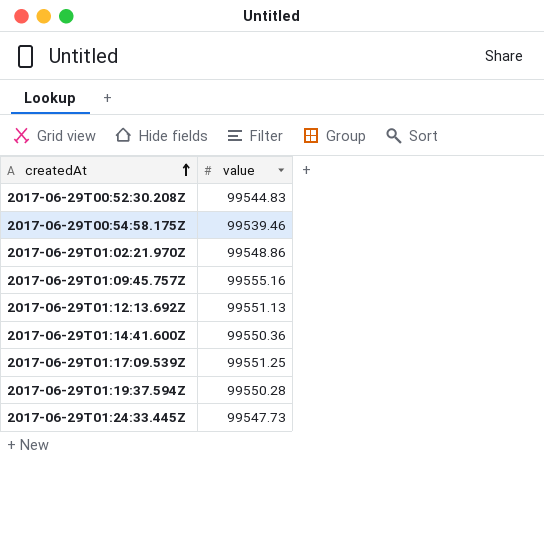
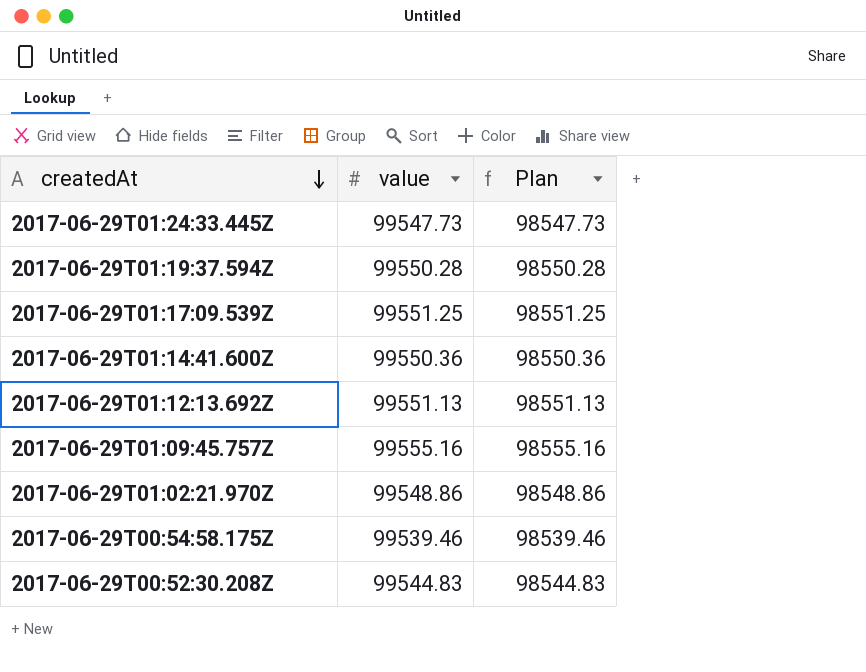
row order: createdAt ascending -> createdAt descending
column Plan | formula: none -> [value] - 1000

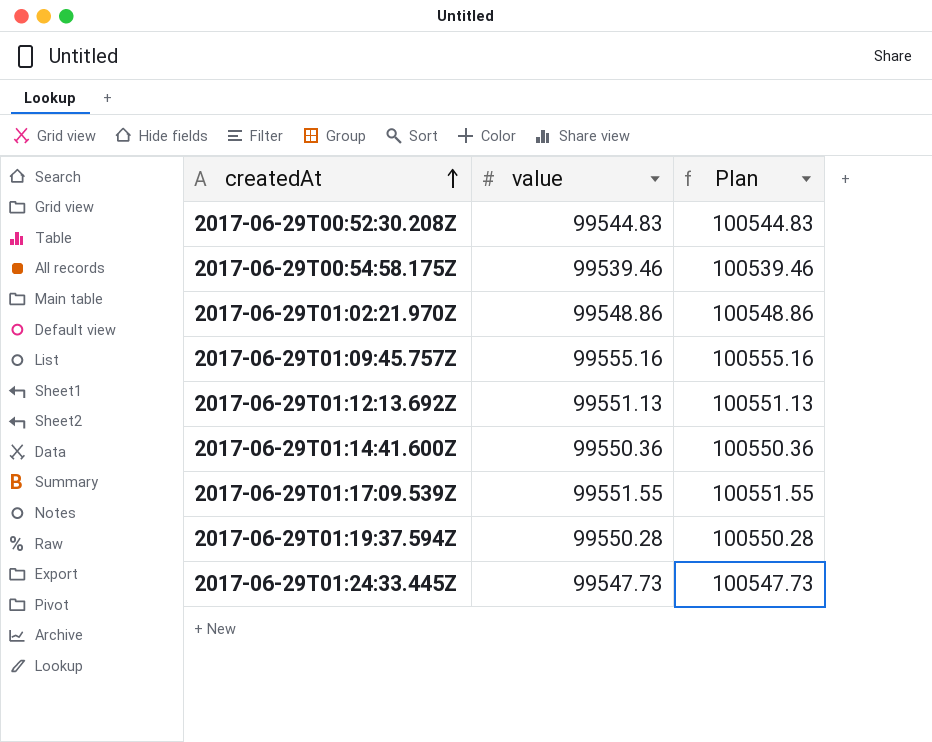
row order: createdAt descending -> createdAt ascending
column Plan | formula: [value] - 1000 -> [value] + 1000
2017-06-29T01:17:09.539Z | value: 99551.25 -> 99551.55

